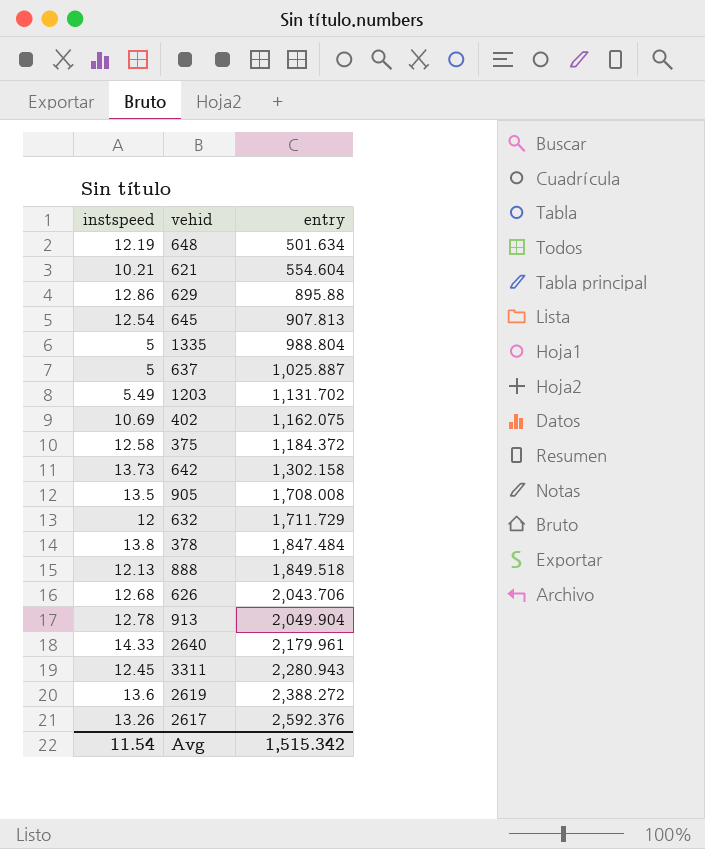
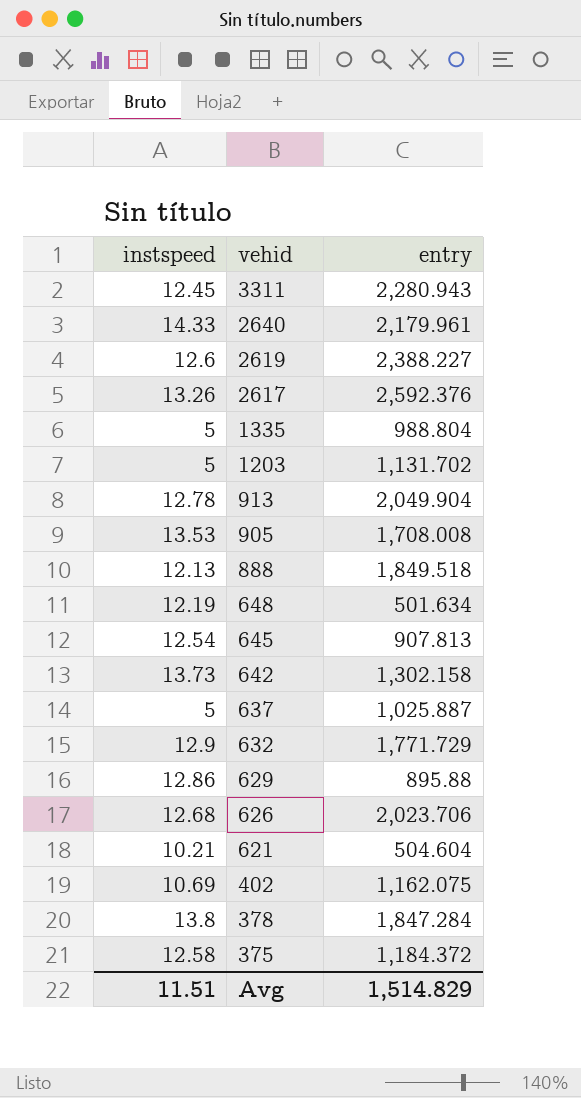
row order: entry ascending -> vehid descending
2619 | instspeed: 13.6 -> 12.6
2619 | entry: 2,388.272 -> 2,388.227
1203 | instspeed: 5.49 -> 5
905 | instspeed: 13.5 -> 13.53
632 | instspeed: 12 -> 12.9
632 | entry: 1,711.729 -> 1,771.729
626 | entry: 2,043.706 -> 2,023.706
621 | entry: 554.604 -> 504.604
378 | entry: 1,847.484 -> 1,847.284
Avg | instspeed: 11.54 -> 11.51
Avg | entry: 1,515.342 -> 1,514.829

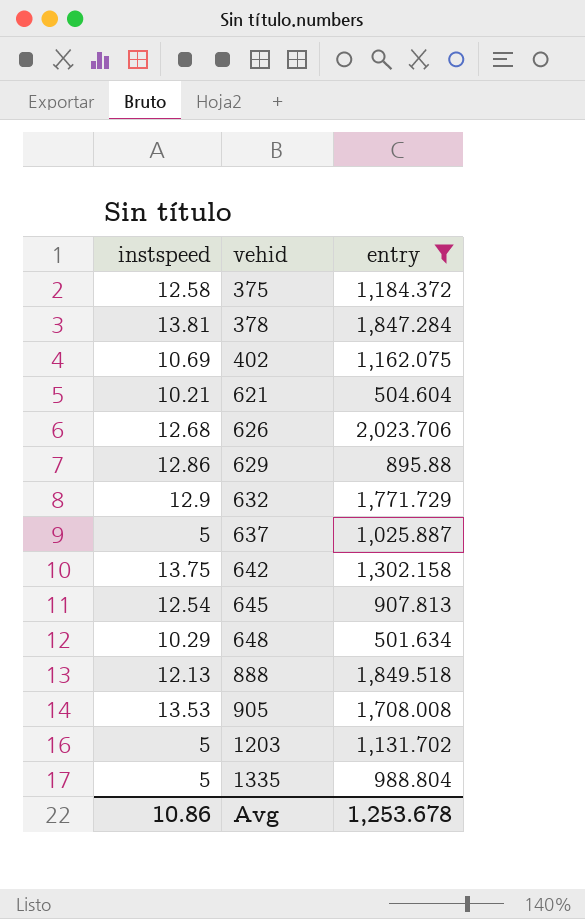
filter: none -> entry <= 2,023.706
row order: vehid descending -> vehid ascending
378 | instspeed: 13.8 -> 13.81
642 | instspeed: 13.73 -> 13.75
648 | instspeed: 12.19 -> 10.29
Avg | instspeed: 11.51 -> 10.86
Avg | entry: 1,514.829 -> 1,253.678

